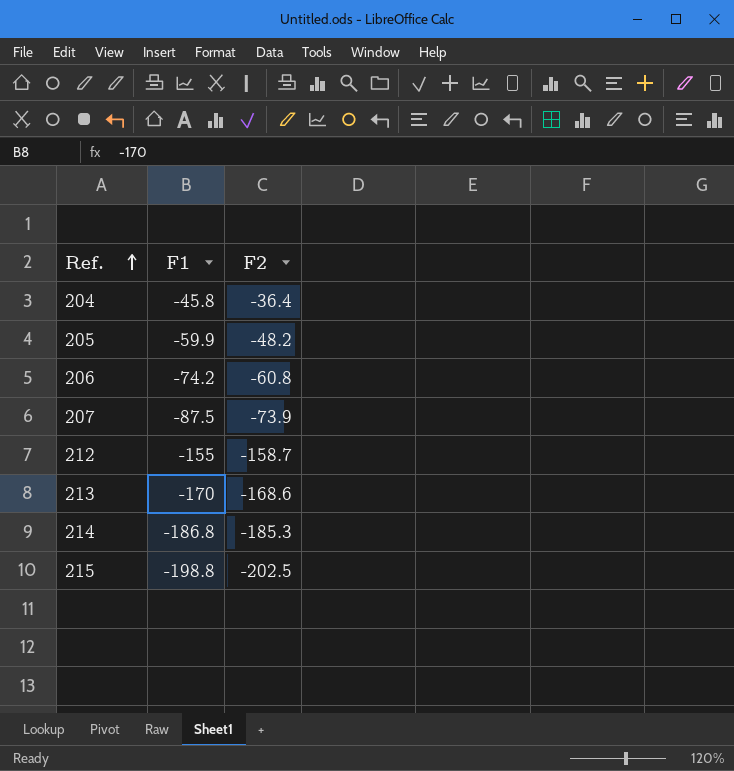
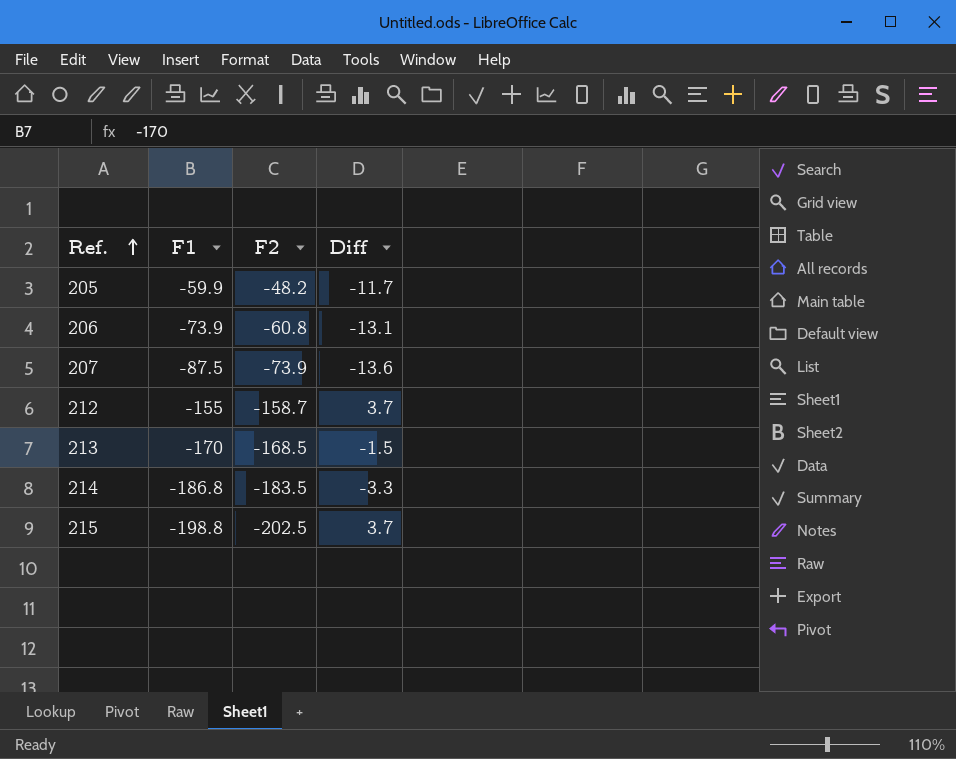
column Diff | formula: none -> [F1] - [F2]
row 204: -45.8 | -36.4 -> none
206 | F1: -74.2 -> -73.9
213 | F2: -168.6 -> -168.5
214 | F2: -185.3 -> -183.5

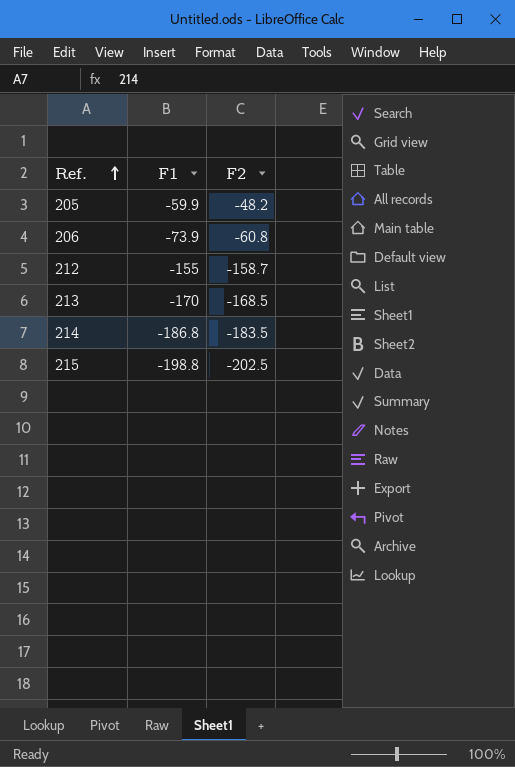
column Diff | formula: [F1] - [F2] -> none
row 207: -87.5 | -73.9 | -13.6 -> none

